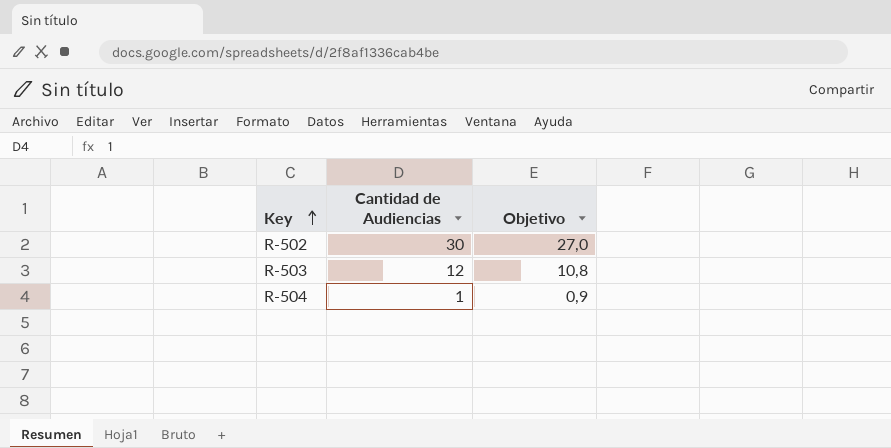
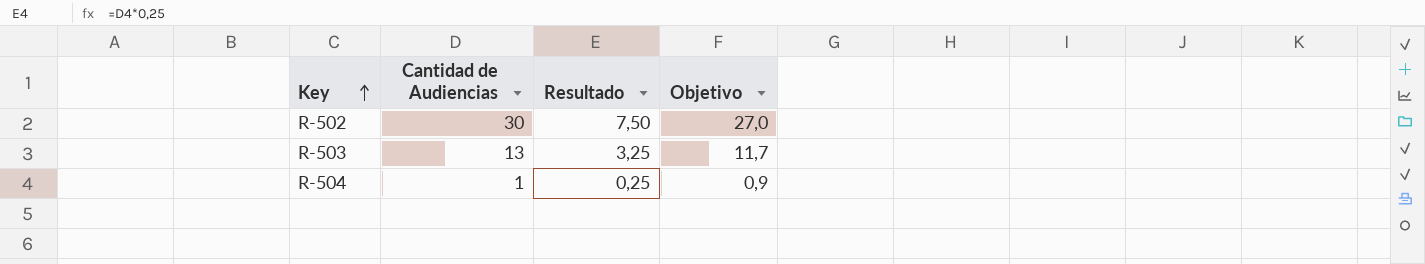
column Resultado | formula: none -> [Cantidad de Audiencias] * 0,25
R-503 | Cantidad de Audiencias: 12 -> 13
R-503 | Objetivo: 10,8 -> 11,7

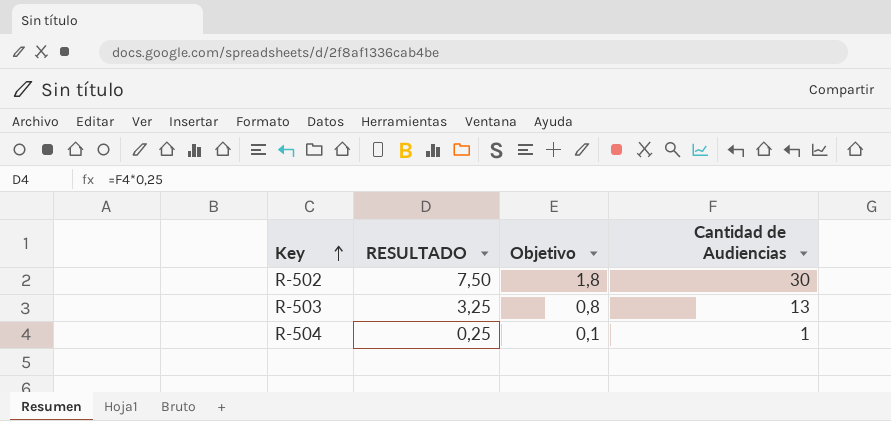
column name: Resultado -> RESULTADO
column Objetivo | formula: [Cantidad de Audiencias] * 0,9 -> [Cantidad de Audiencias] * 0,06
column Cantidad de Audiencias | position: 2 -> 4

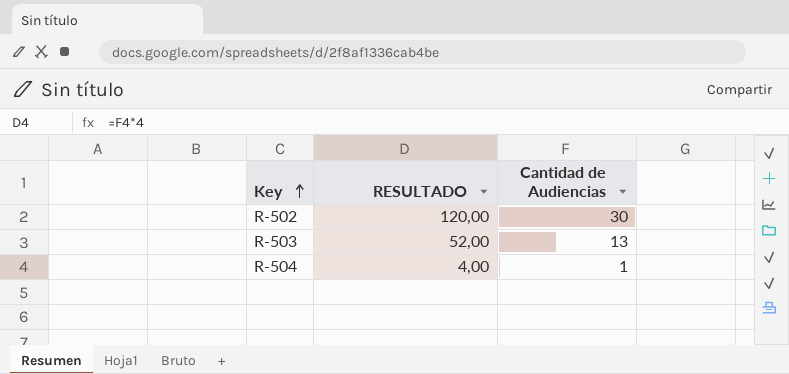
column Objetivo | formula: [Cantidad de Audiencias] * 0,06 -> none
column RESULTADO | formula: [Cantidad de Audiencias] * 0,25 -> [Cantidad de Audiencias] * 4

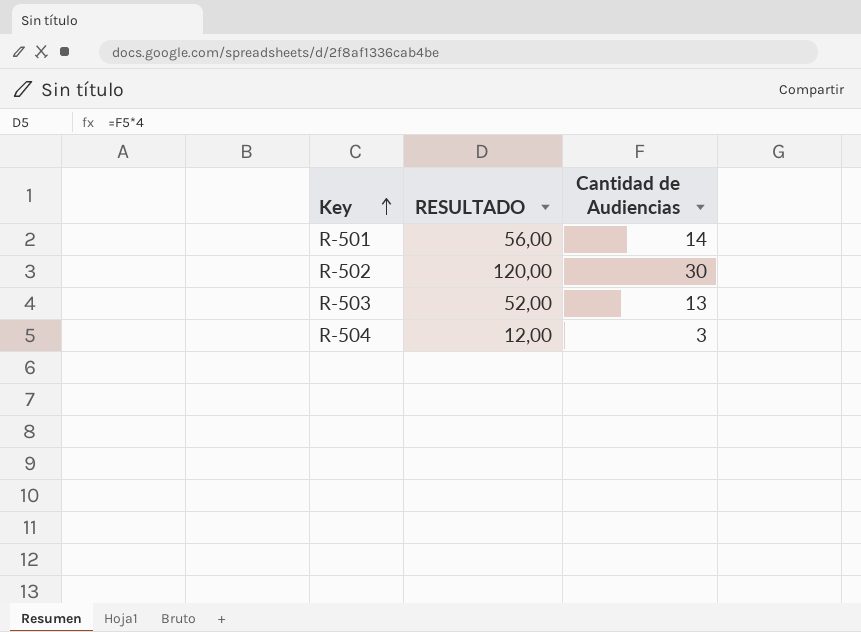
row R-501: none -> 56,00 | 14
R-504 | RESULTADO: 4,00 -> 12,00
R-504 | Cantidad de Audiencias: 1 -> 3

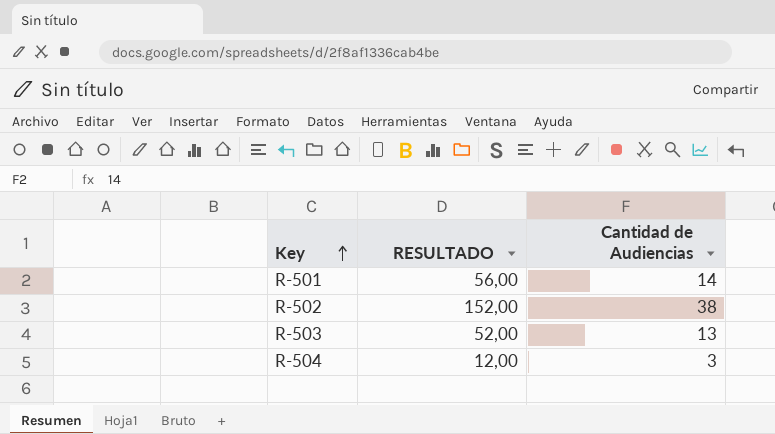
R-502 | RESULTADO: 120,00 -> 152,00
R-502 | Cantidad de Audiencias: 30 -> 38

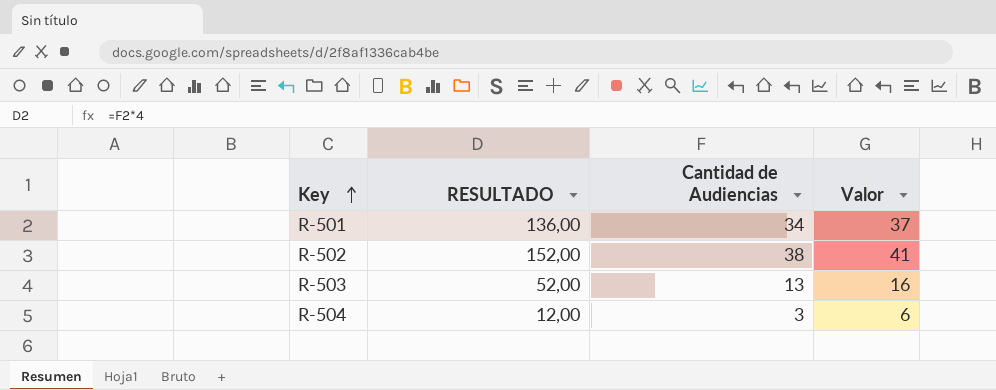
column Valor | formula: none -> [Cantidad de Audiencias] + 3
R-501 | RESULTADO: 56,00 -> 136,00
R-501 | Cantidad de Audiencias: 14 -> 34

